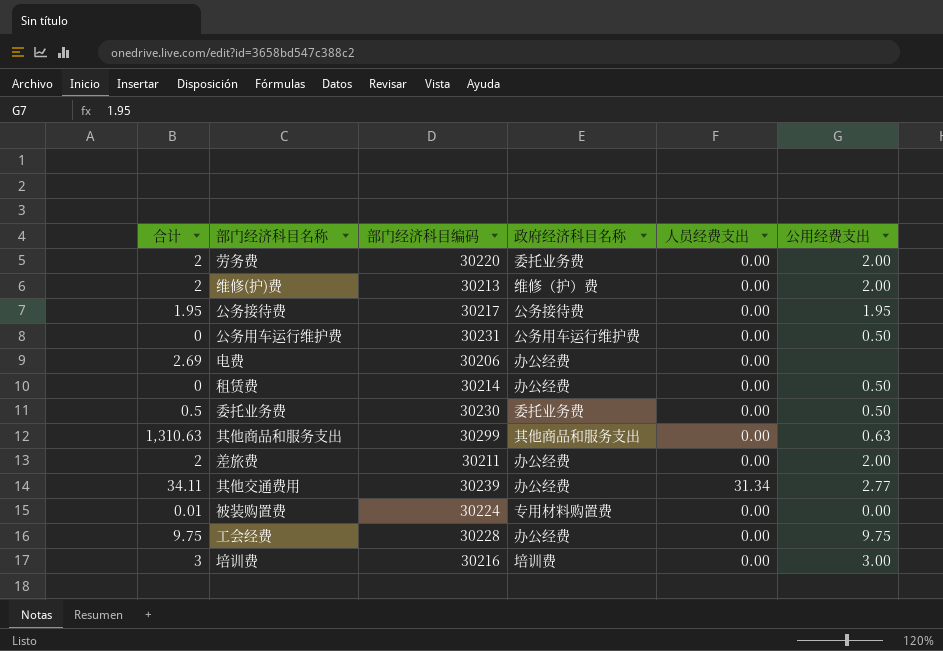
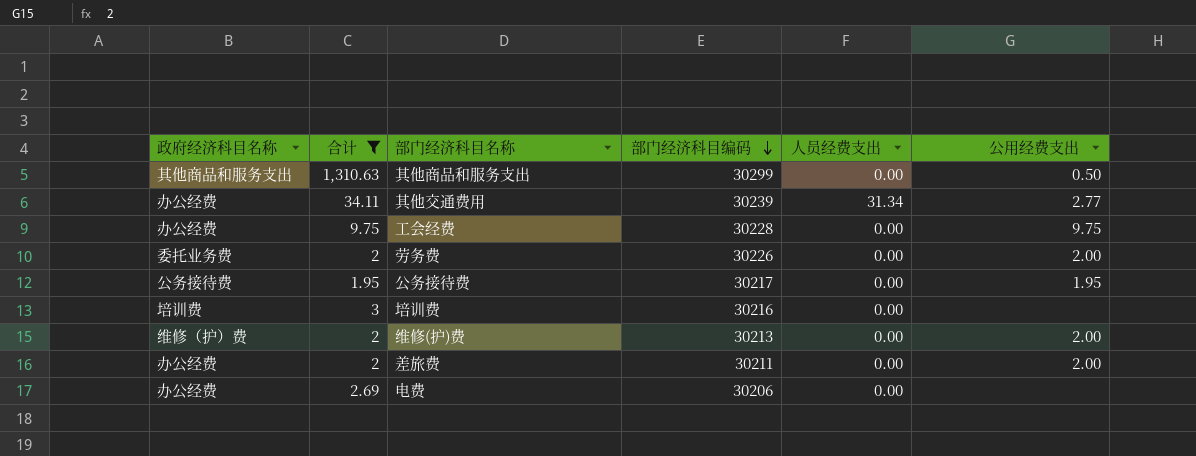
filter: none -> 合计 >= 1.95
row order: none -> 部门经济科目编码 descending
column 政府经济科目名称 | position: 4 -> 1
其他商品和服务支出 | 公用经费支出: 0.63 -> 0.50
劳务费 | 部门经济科目编码: 30220 -> 30226
培训费 | 公用经费支出: 3.00 -> none

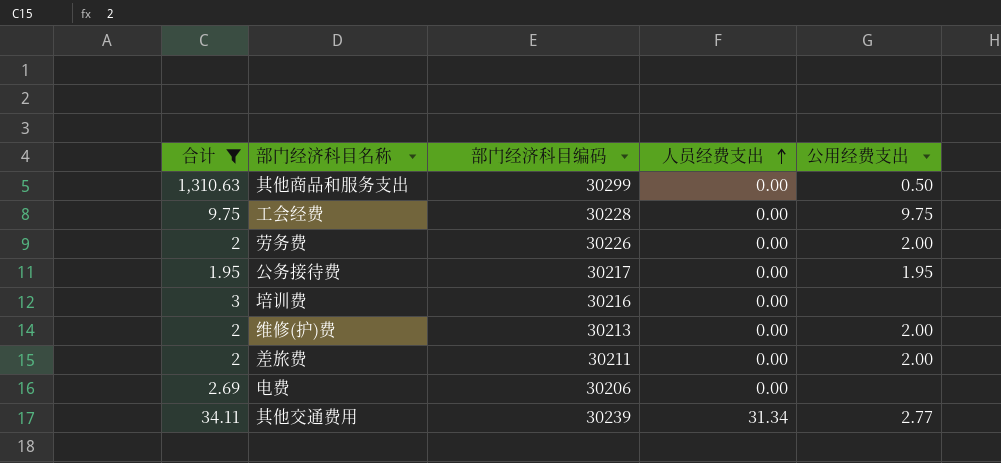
row order: 部门经济科目编码 descending -> 人员经费支出 ascending
column 政府经济科目名称 | position: 1 -> none

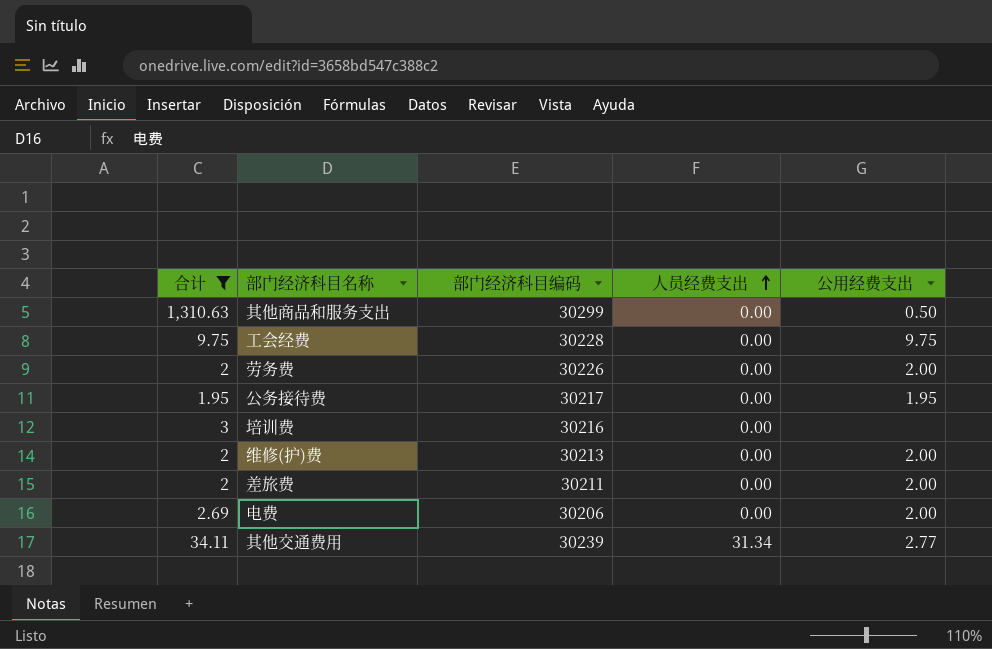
电费 | 公用经费支出: none -> 2.00

